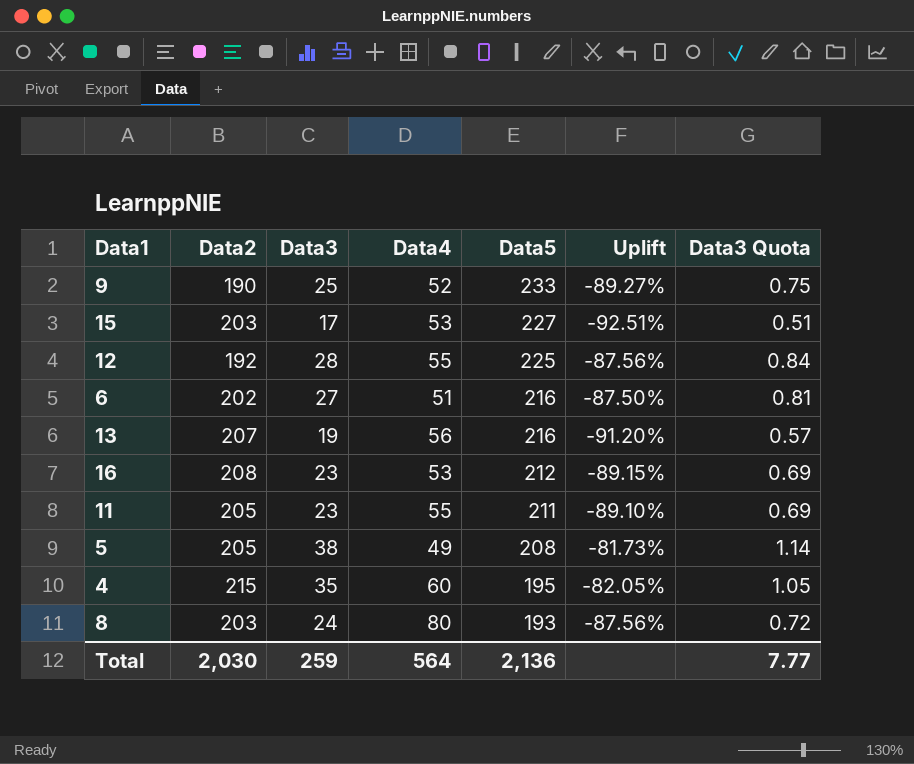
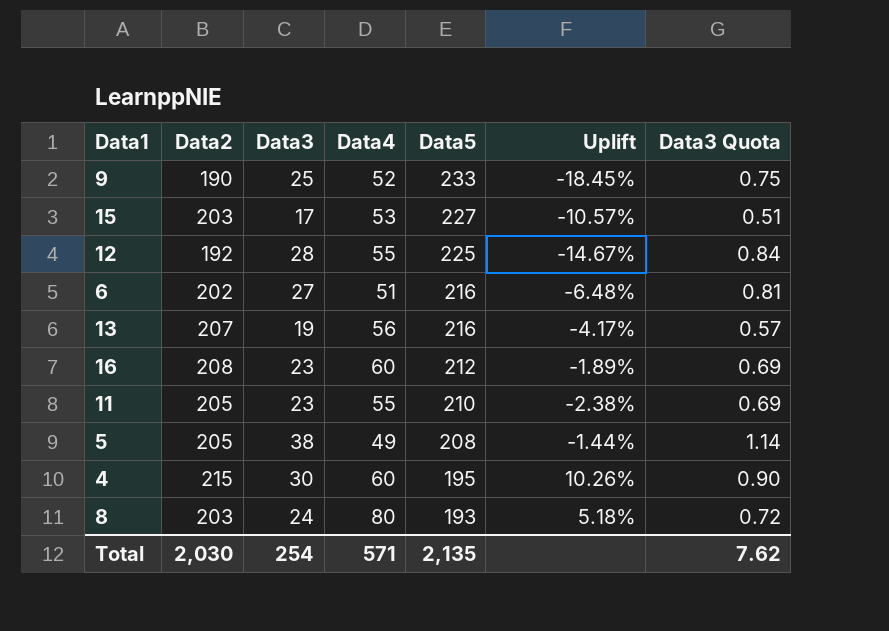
column Uplift | formula: ([Data3] - [Data5]) / [Data5] -> ([Data2] - [Data5]) / [Data5]
16 | Data4: 53 -> 60
11 | Data5: 211 -> 210
4 | Data3: 35 -> 30
4 | Data3 Quota: 1.05 -> 0.90
Total | Data3: 259 -> 254
Total | Data4: 564 -> 571
Total | Data5: 2,136 -> 2,135
Total | Data3 Quota: 7.77 -> 7.62

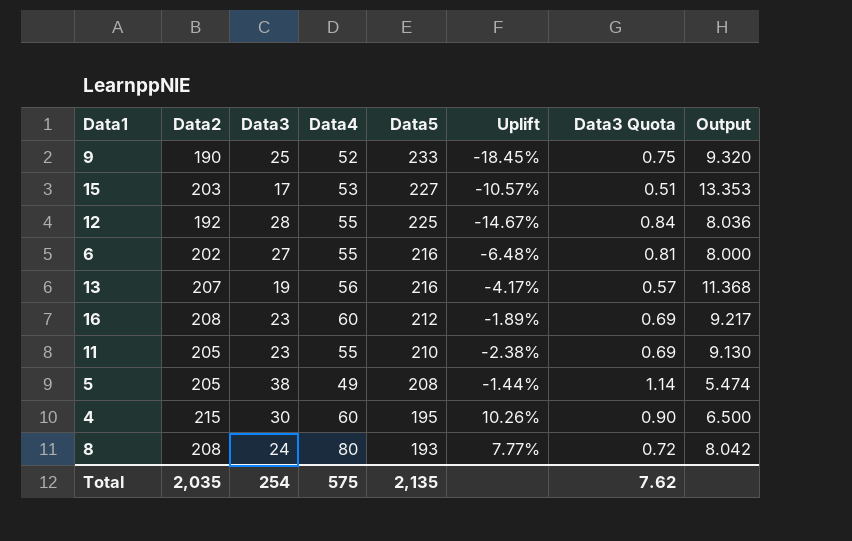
column Output | formula: none -> [Data5] / [Data3]
6 | Data4: 51 -> 55
8 | Data2: 203 -> 208
8 | Uplift: 5.18% -> 7.77%
Total | Data2: 2,030 -> 2,035
Total | Data4: 571 -> 575

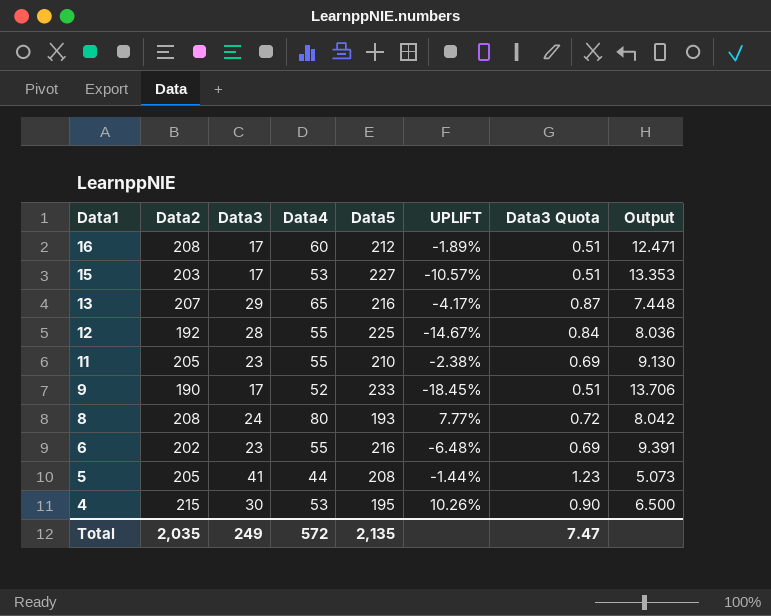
row order: Data5 descending -> Data1 descending
column name: Uplift -> UPLIFT
16 | Data3: 23 -> 17
16 | Data3 Quota: 0.69 -> 0.51
16 | Output: 9.217 -> 12.471
13 | Data3: 19 -> 29
13 | Data4: 56 -> 65
13 | Data3 Quota: 0.57 -> 0.87
13 | Output: 11.368 -> 7.448
9 | Data3: 25 -> 17
9 | Data3 Quota: 0.75 -> 0.51
9 | Output: 9.320 -> 13.706
6 | Data3: 27 -> 23
6 | Data3 Quota: 0.81 -> 0.69
6 | Output: 8.000 -> 9.391
5 | Data3: 38 -> 41
5 | Data4: 49 -> 44
5 | Data3 Quota: 1.14 -> 1.23
5 | Output: 5.474 -> 5.073
4 | Data4: 60 -> 53
Total | Data3: 254 -> 249
Total | Data4: 575 -> 572
Total | Data3 Quota: 7.62 -> 7.47

